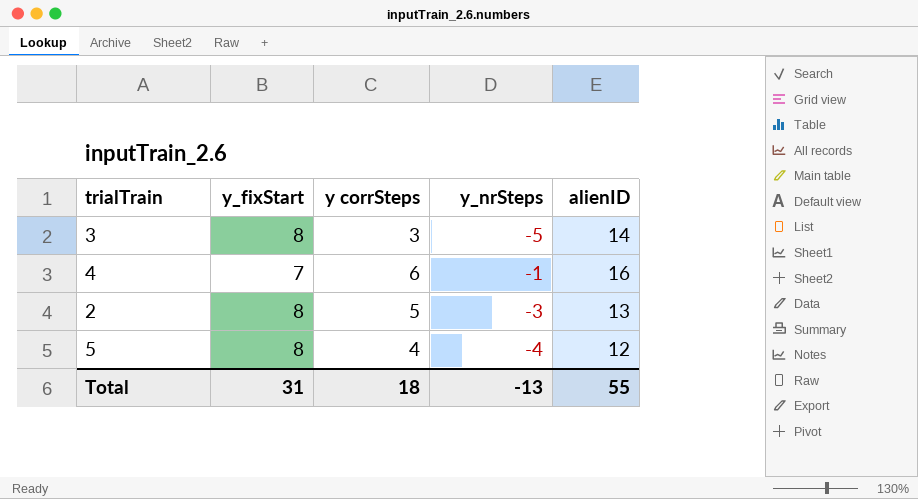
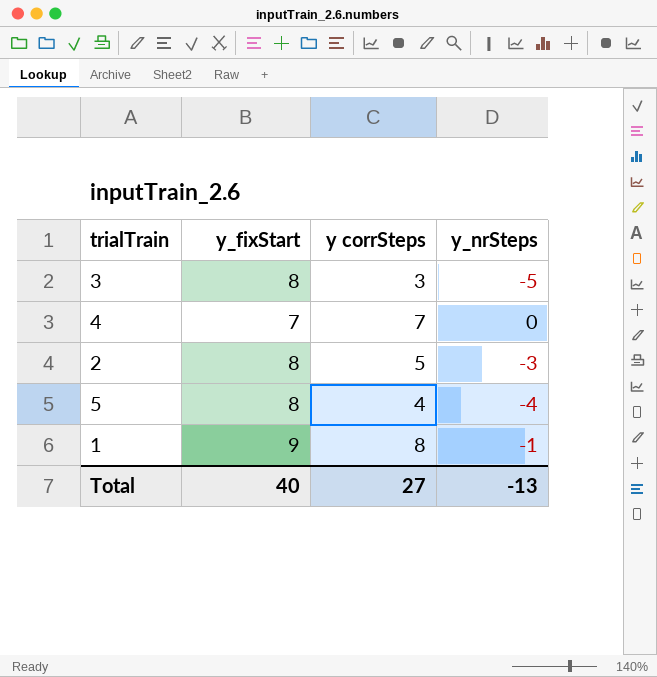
column alienID | position: 5 -> none
4 | y corrSteps: 6 -> 7
4 | y_nrSteps: -1 -> 0
row 1: none -> 9 | 8 | -1
Total | y_fixStart: 31 -> 40
Total | y corrSteps: 18 -> 27

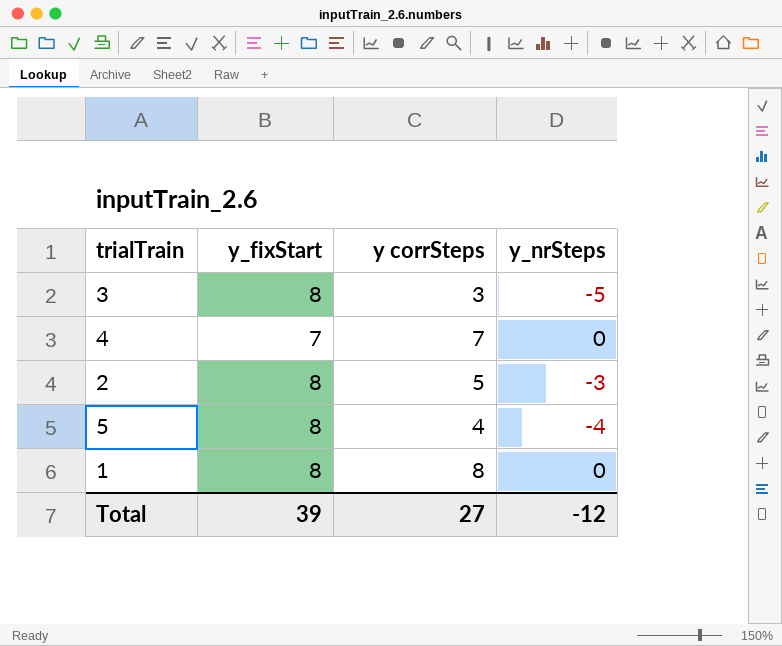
1 | y_fixStart: 9 -> 8
1 | y_nrSteps: -1 -> 0
Total | y_fixStart: 40 -> 39
Total | y_nrSteps: -13 -> -12

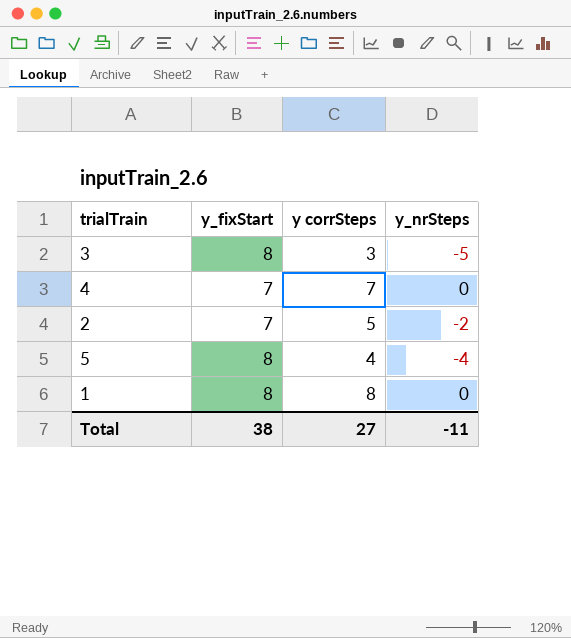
2 | y_fixStart: 8 -> 7
2 | y_nrSteps: -3 -> -2
Total | y_fixStart: 39 -> 38
Total | y_nrSteps: -12 -> -11

